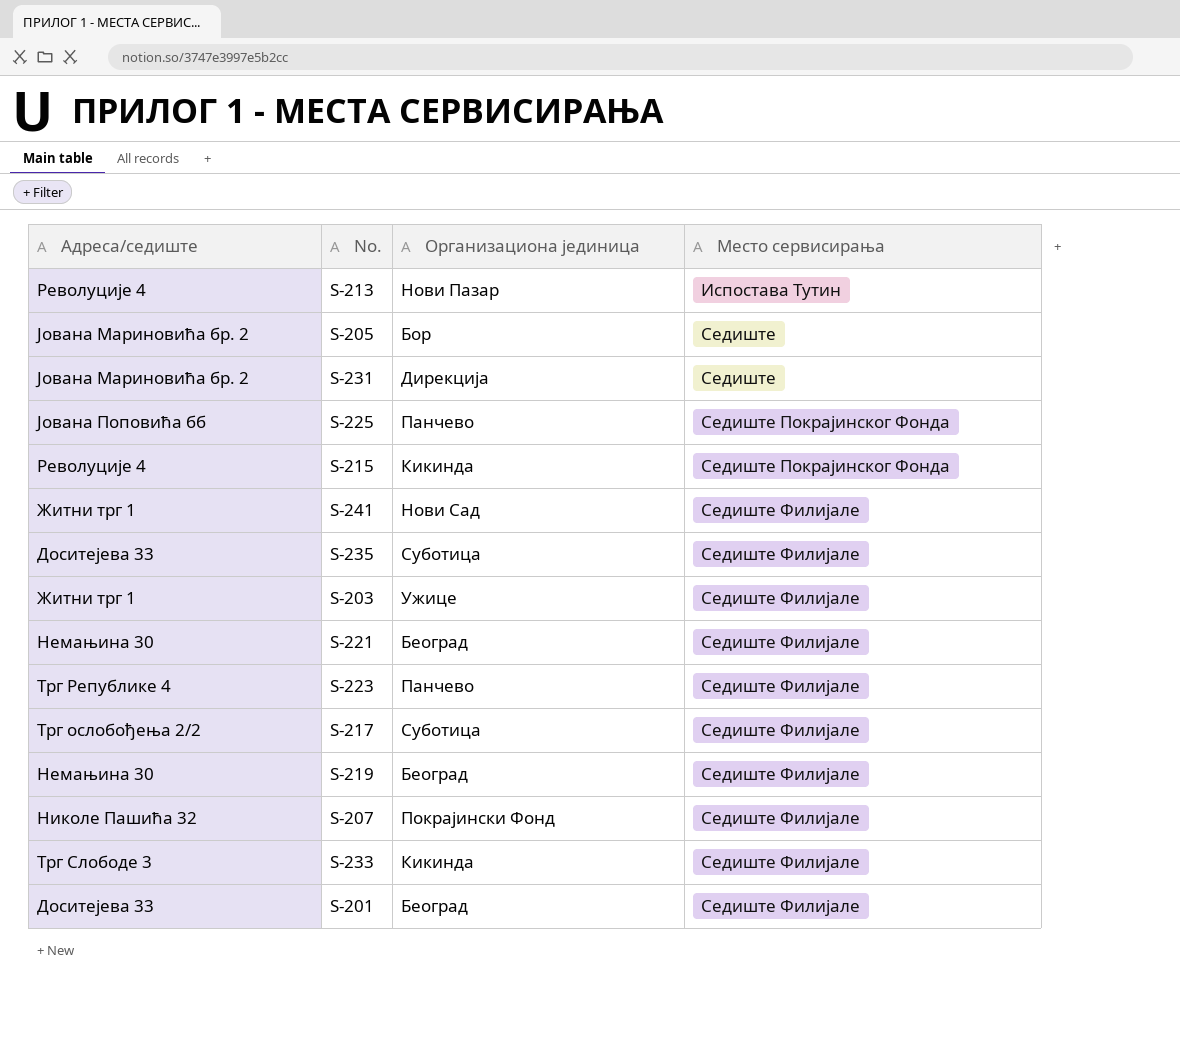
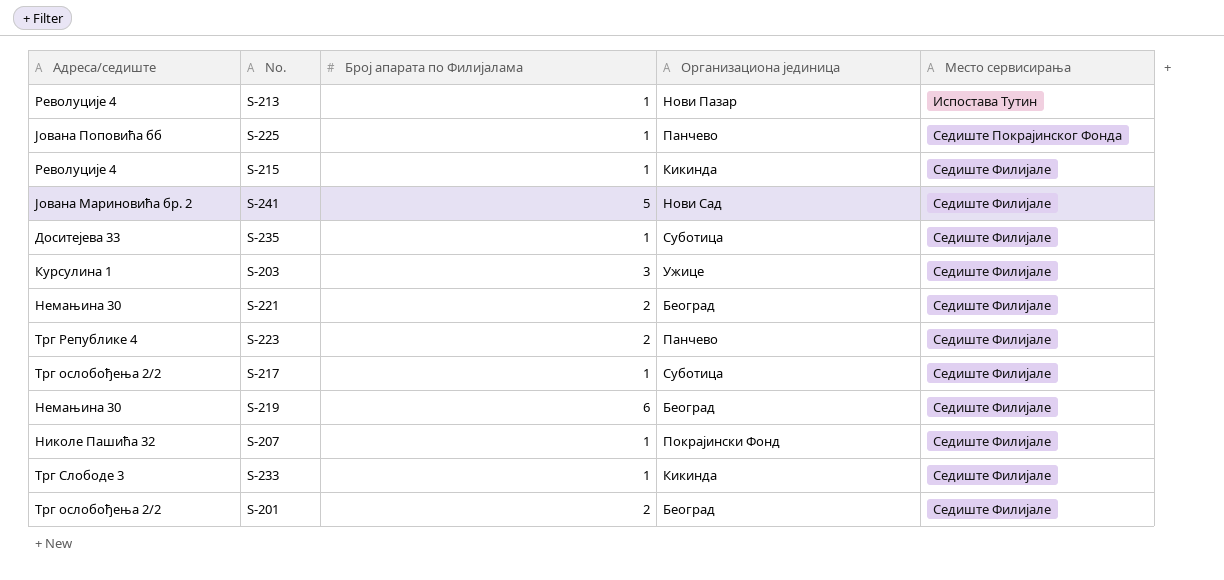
column Број апарата по Филијалама | position: none -> 3
row S-205: Јована Мариновића бр. 2 | Бор | Седиште -> none
row S-231: Јована Мариновића бр. 2 | Дирекција | Седиште -> none
S-215 | Место сервисирања: Седиште Покрајинског Фонда -> Седиште Филијале
S-241 | Адреса/седиште: Житни трг 1 -> Јована Мариновића бр. 2
S-203 | Адреса/седиште: Житни трг 1 -> Курсулина 1
S-201 | Адреса/седиште: Доситејева 33 -> Трг ослобођења 2/2

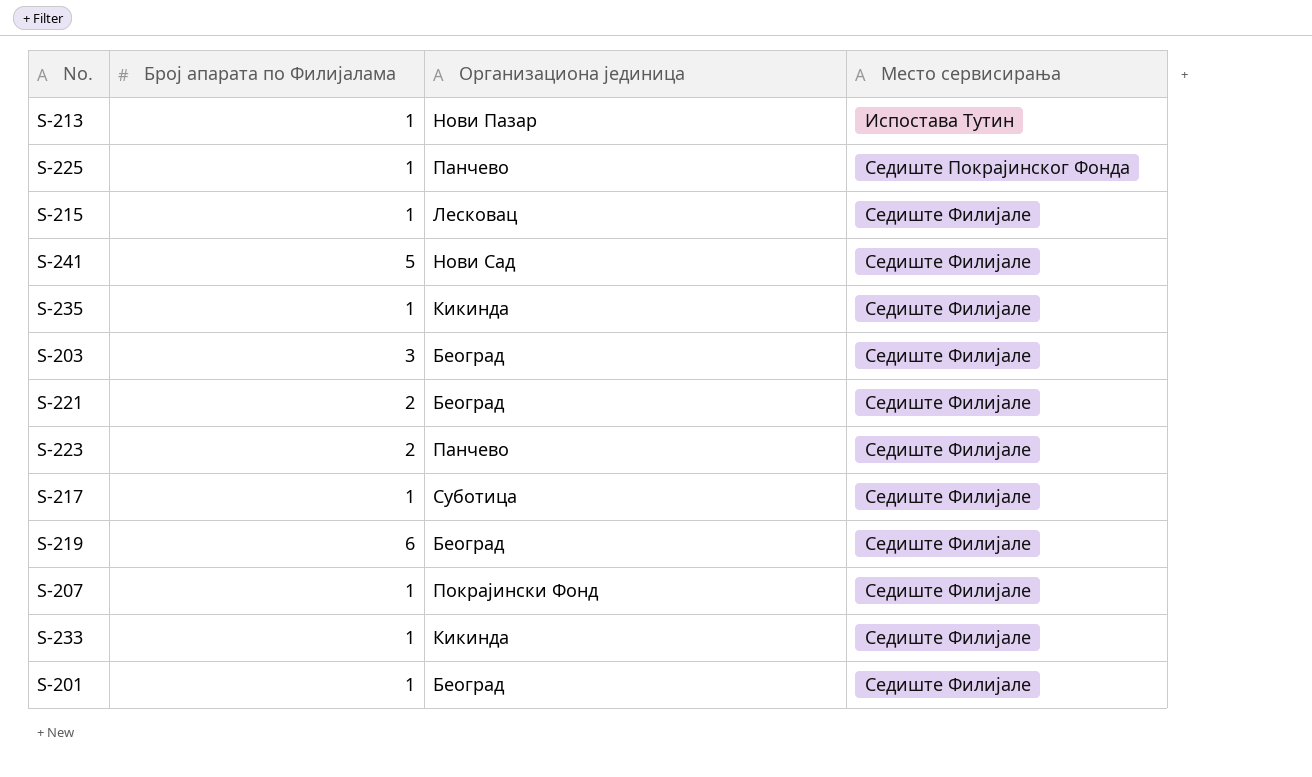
column Адреса/седиште | position: 1 -> none
S-215 | Организациона јединица: Кикинда -> Лесковац
S-235 | Организациона јединица: Суботица -> Кикинда
S-203 | Организациона јединица: Ужице -> Београд
S-201 | Број апарата по Филијалама: 2 -> 1

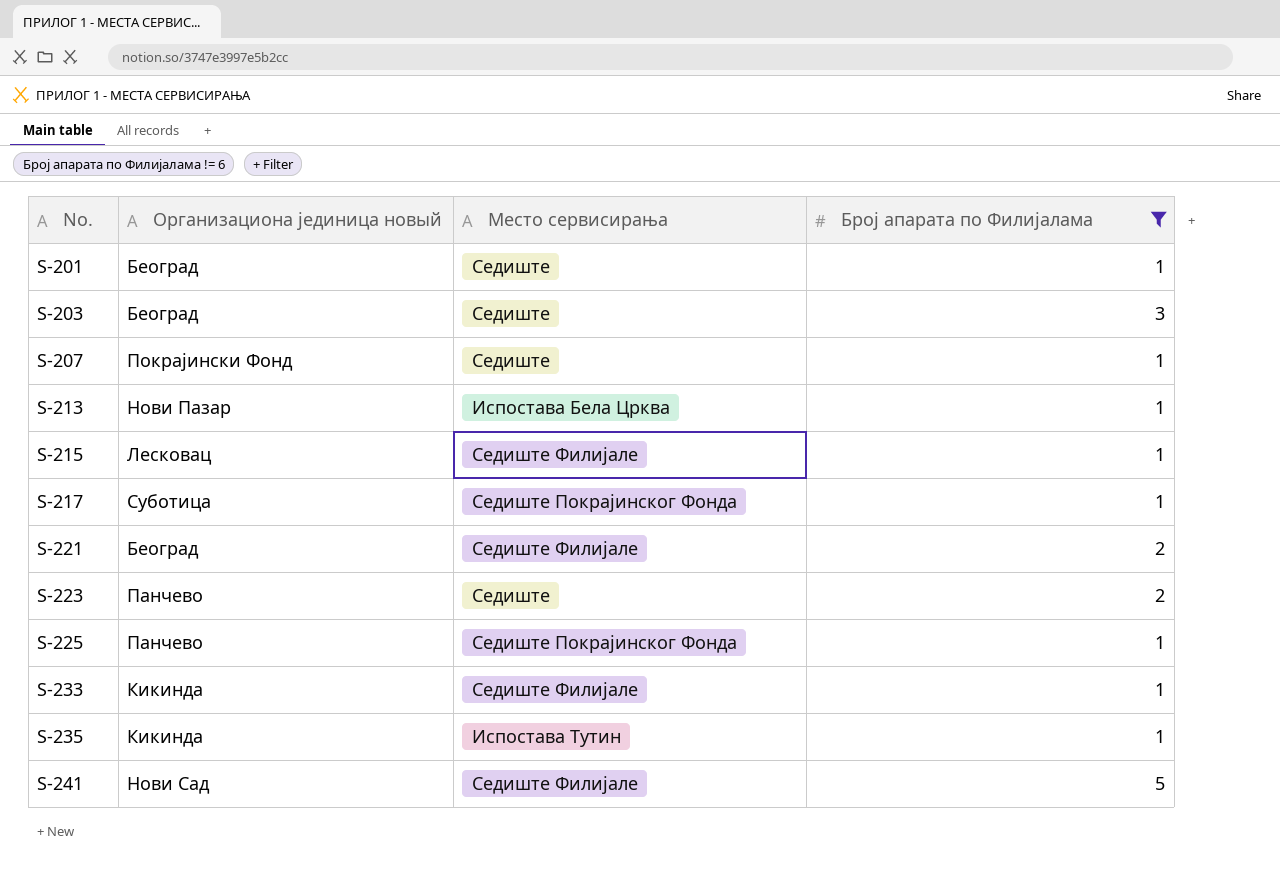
filter: none -> Број апарата по Филијалама != 6
row order: Место сервисирања ascending -> No. ascending
column name: Организациона јединица -> Организациона јединица новый
column Број апарата по Филијалама | position: 2 -> 4
S-201 | Место сервисирања: Седиште Филијале -> Седиште
S-203 | Место сервисирања: Седиште Филијале -> Седиште
S-207 | Место сервисирања: Седиште Филијале -> Седиште
S-213 | Место сервисирања: Испостава Тутин -> Испостава Бела Црква
S-217 | Место сервисирања: Седиште Филијале -> Седиште Покрајинског Фонда
S-223 | Место сервисирања: Седиште Филијале -> Седиште
S-235 | Место сервисирања: Седиште Филијале -> Испостава Тутин

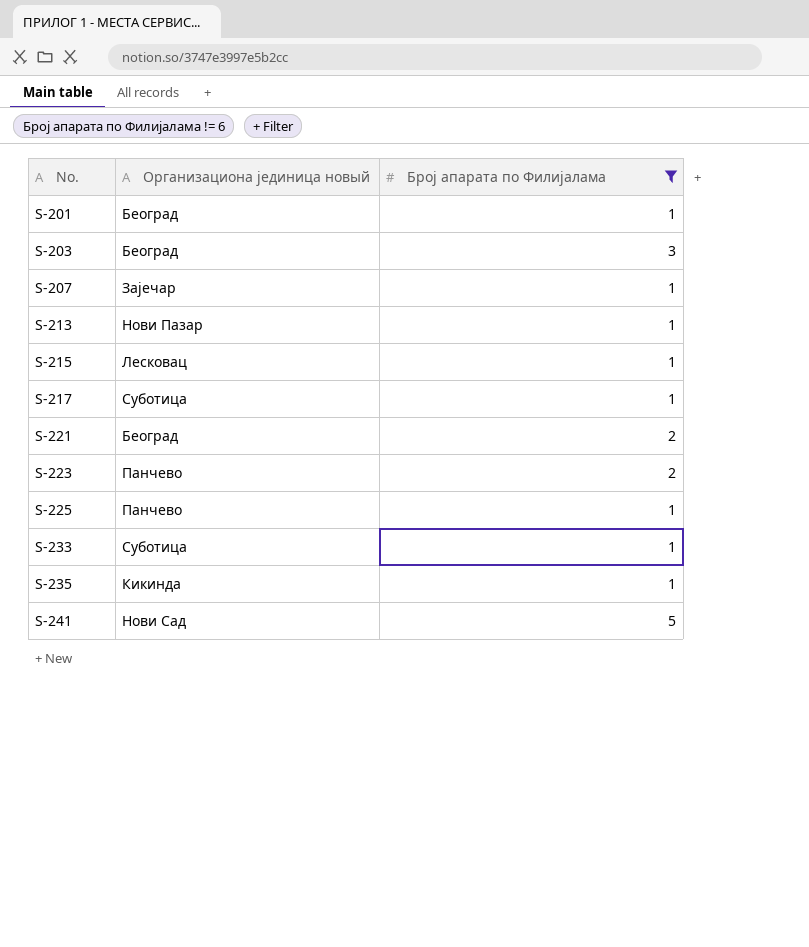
column Место сервисирања | position: 3 -> none
S-207 | Организациона јединица новый: Покрајински Фонд -> Зајечар
S-233 | Организациона јединица новый: Кикинда -> Суботица

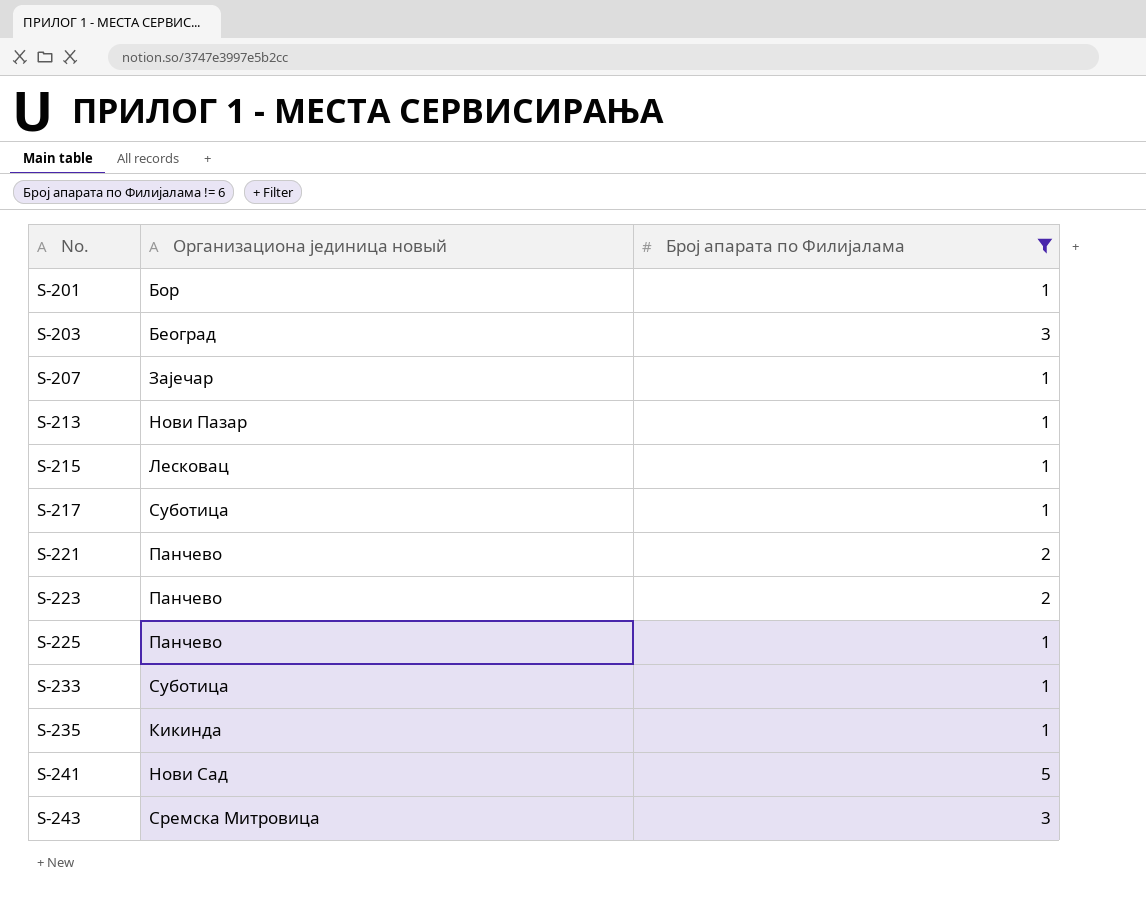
S-201 | Организациона јединица новый: Београд -> Бор
S-221 | Организациона јединица новый: Београд -> Панчево
row S-243: none -> Сремскa Митровица | 3

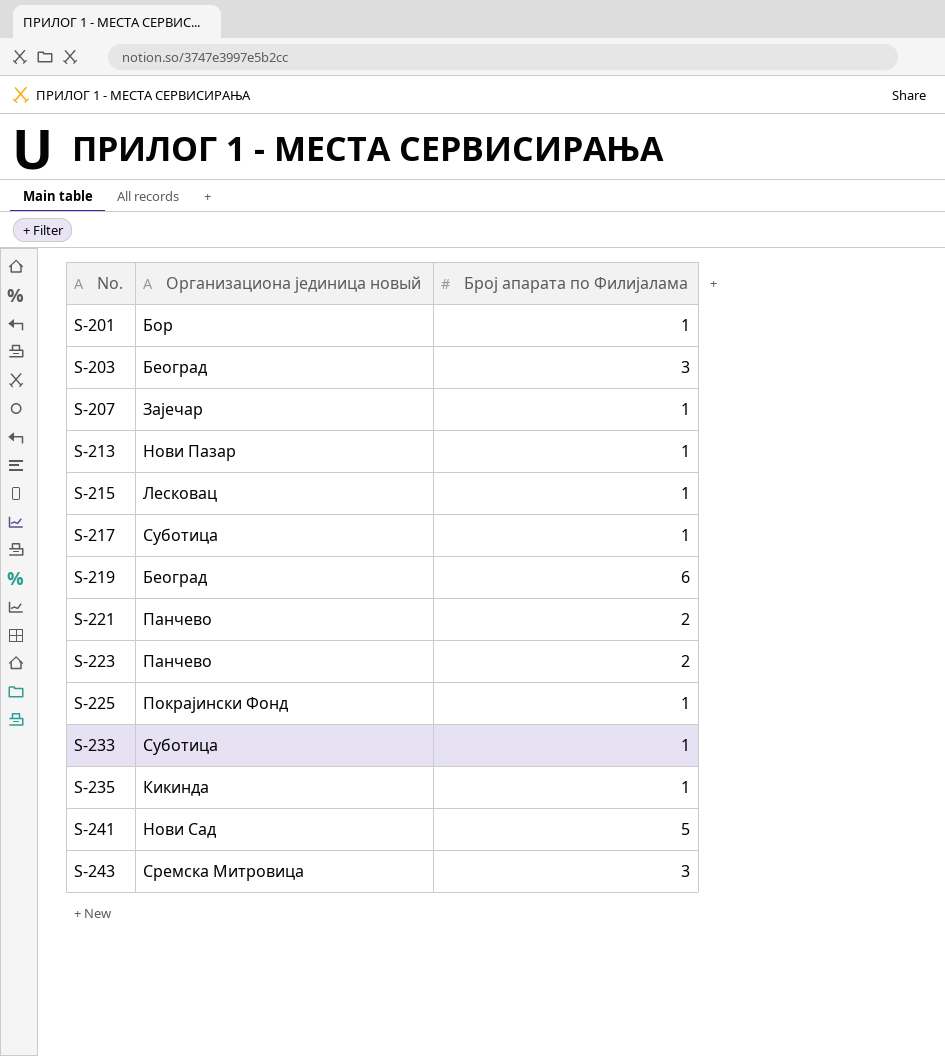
filter: Број апарата по Филијалама != 6 -> none
S-225 | Организациона јединица новый: Панчево -> Покрајински Фонд

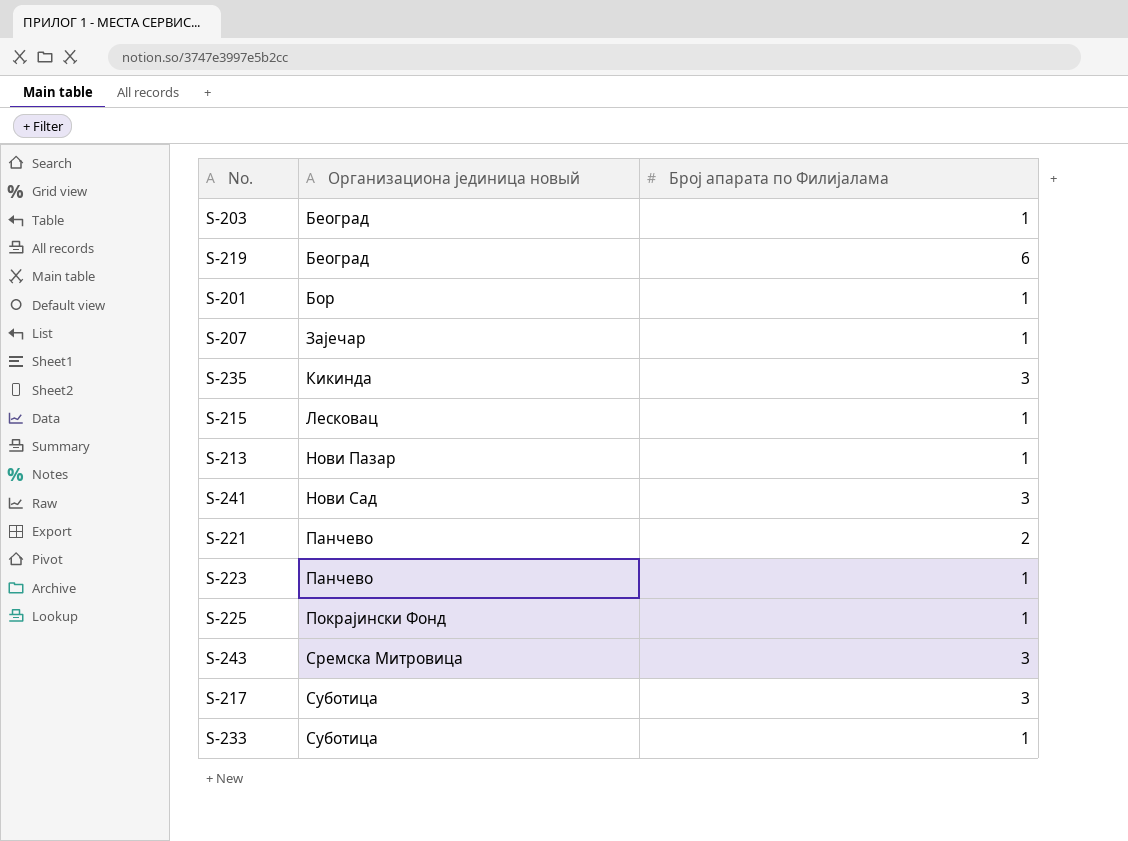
row order: No. ascending -> Организациона јединица новый ascending
S-203 | Број апарата по Филијалама: 3 -> 1
S-235 | Број апарата по Филијалама: 1 -> 3
S-241 | Број апарата по Филијалама: 5 -> 3
S-223 | Број апарата по Филијалама: 2 -> 1
S-217 | Број апарата по Филијалама: 1 -> 3

